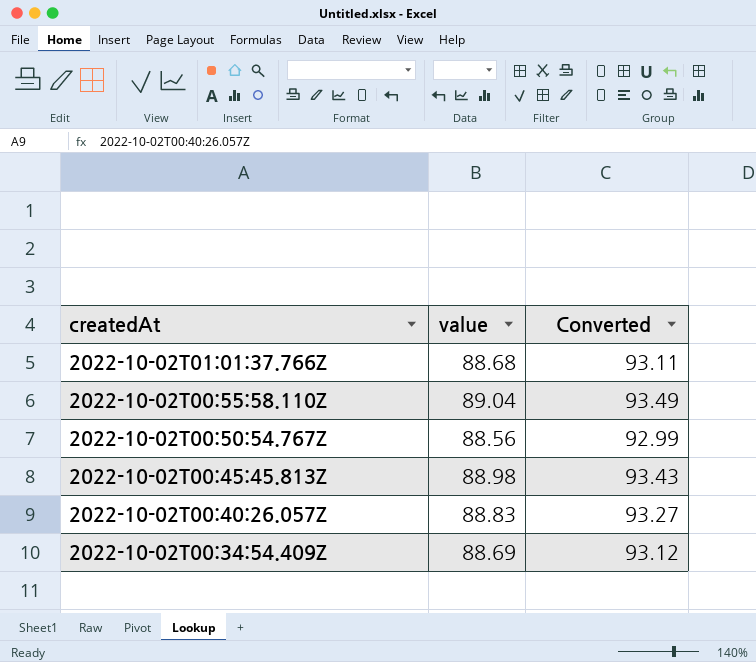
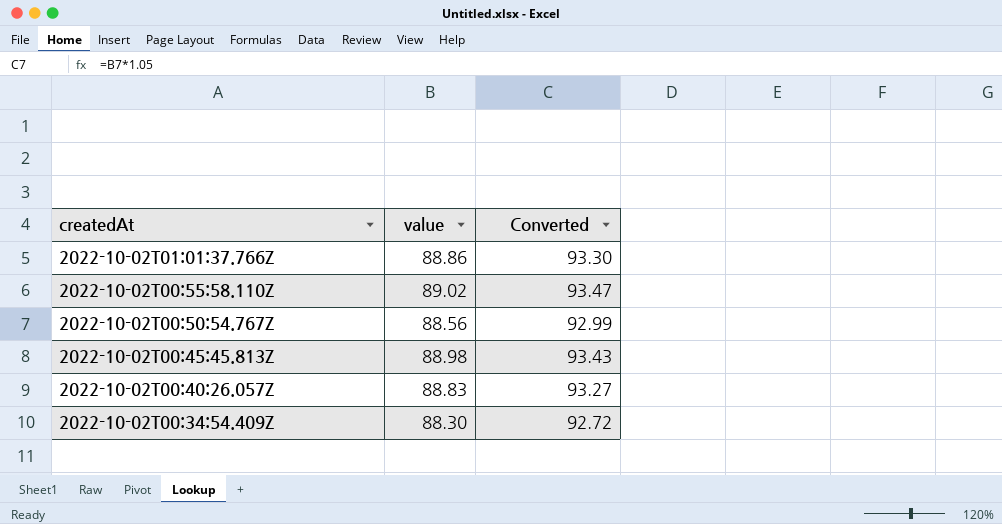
2022-10-02T01:01:37.766Z | value: 88.68 -> 88.86
2022-10-02T01:01:37.766Z | Converted: 93.11 -> 93.30
2022-10-02T00:55:58.110Z | value: 89.04 -> 89.02
2022-10-02T00:55:58.110Z | Converted: 93.49 -> 93.47
2022-10-02T00:34:54.409Z | value: 88.69 -> 88.30
2022-10-02T00:34:54.409Z | Converted: 93.12 -> 92.72

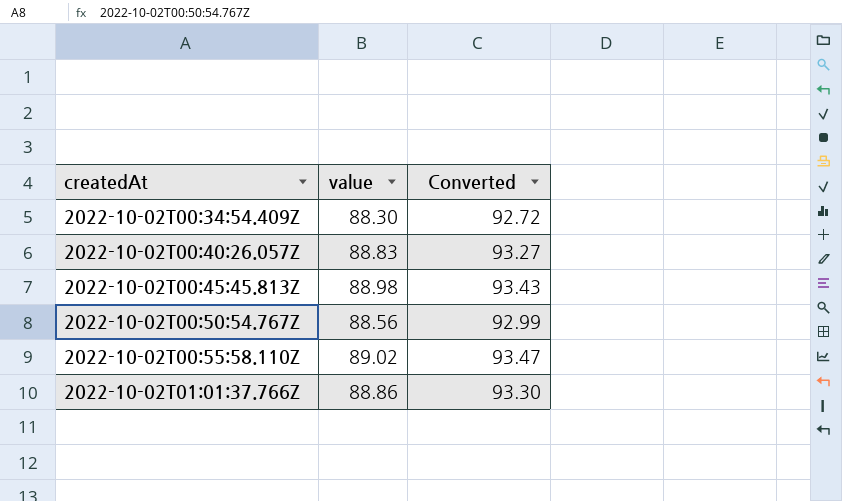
row order: createdAt descending -> createdAt ascending

